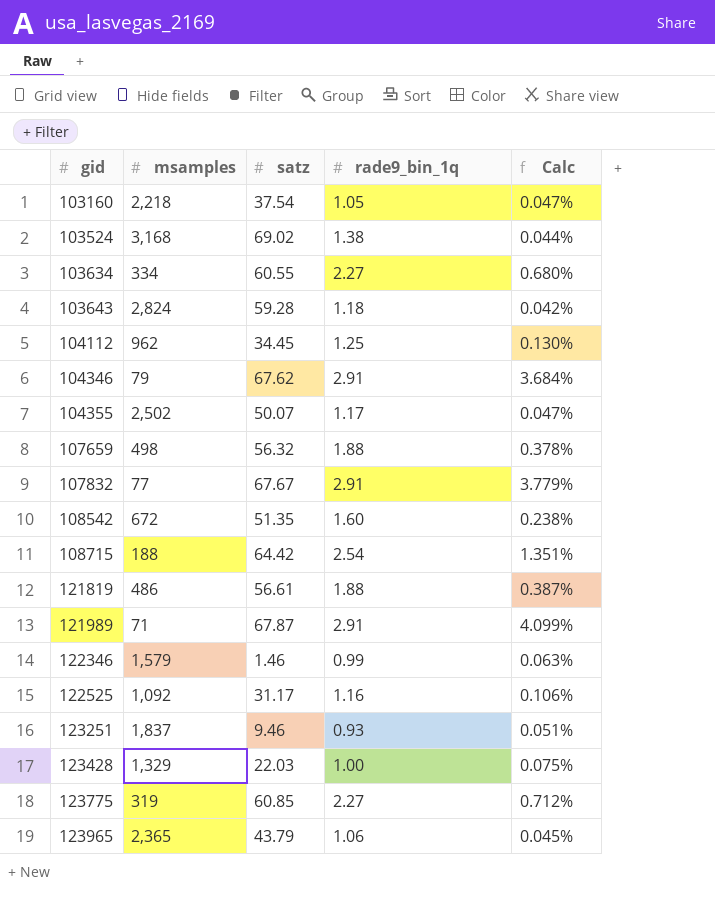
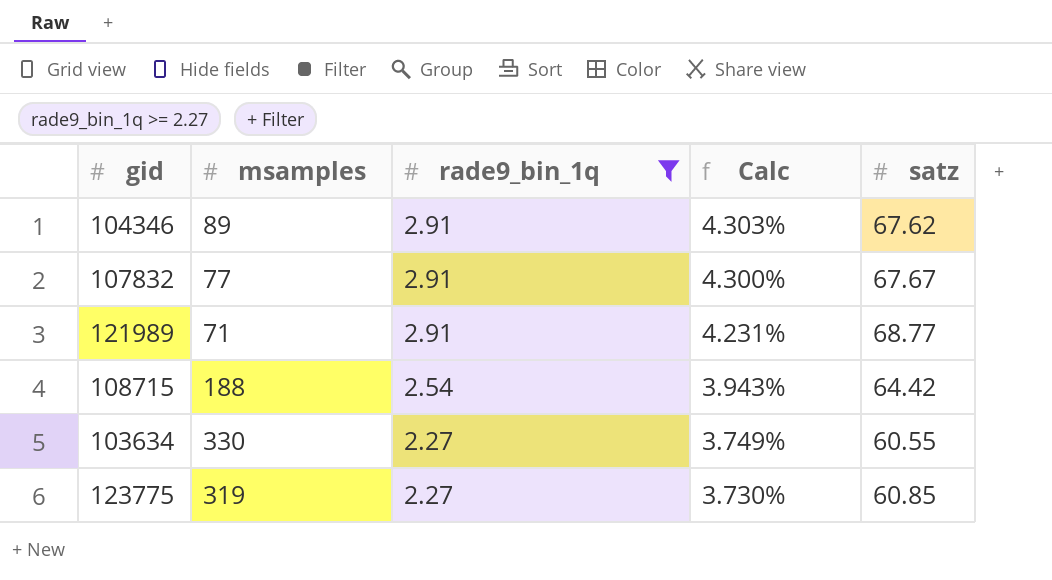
filter: none -> rade9_bin_1q >= 2.27
row order: gid ascending -> rade9_bin_1q descending
column Calc | formula: [rade9_bin_1q] / [msamples] -> [rade9_bin_1q] / [satz]
column satz | position: 3 -> 5
104346 | msamples: 79 -> 89
121989 | satz: 67.87 -> 68.77
103634 | msamples: 334 -> 330

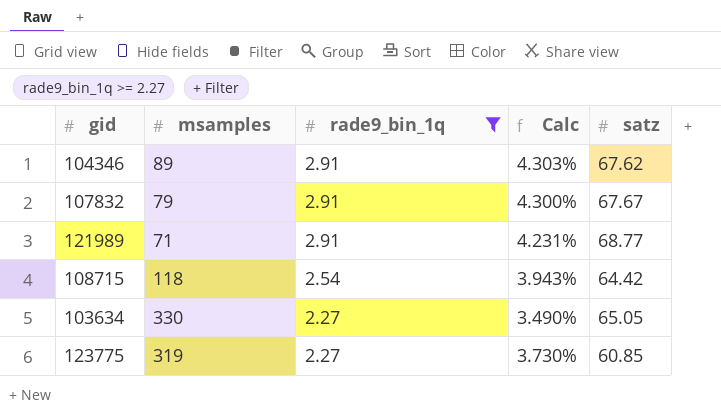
107832 | msamples: 77 -> 79
108715 | msamples: 188 -> 118
103634 | Calc: 3.749% -> 3.490%
103634 | satz: 60.55 -> 65.05

